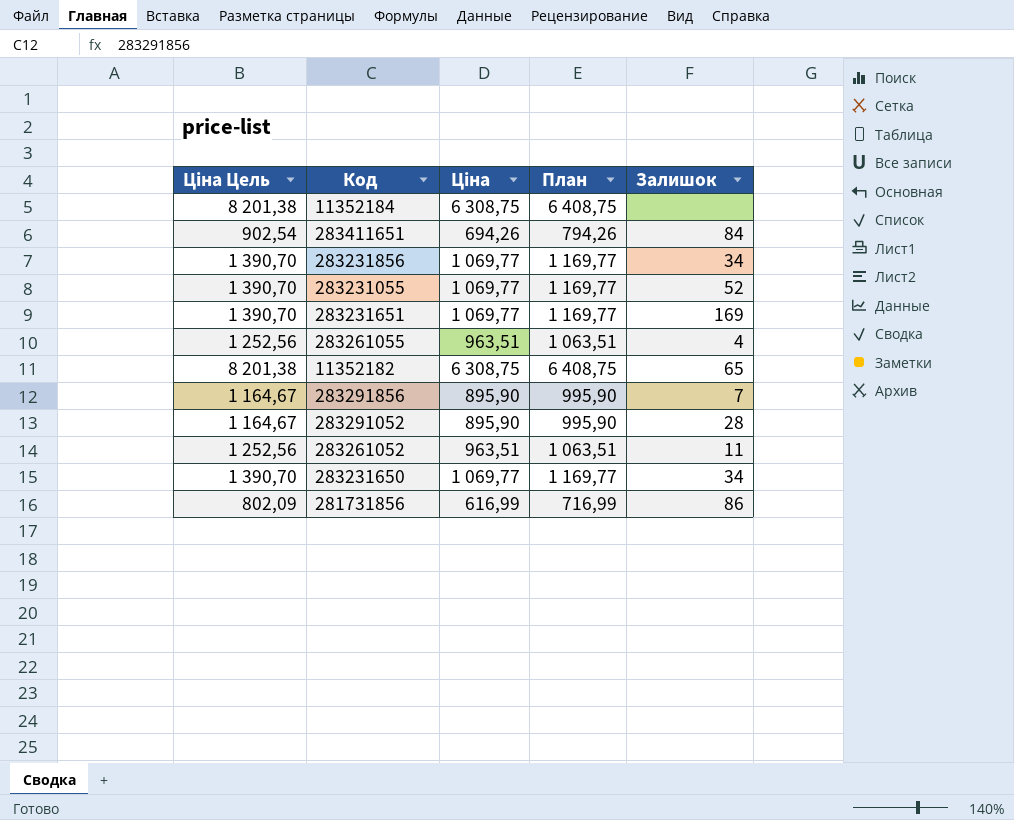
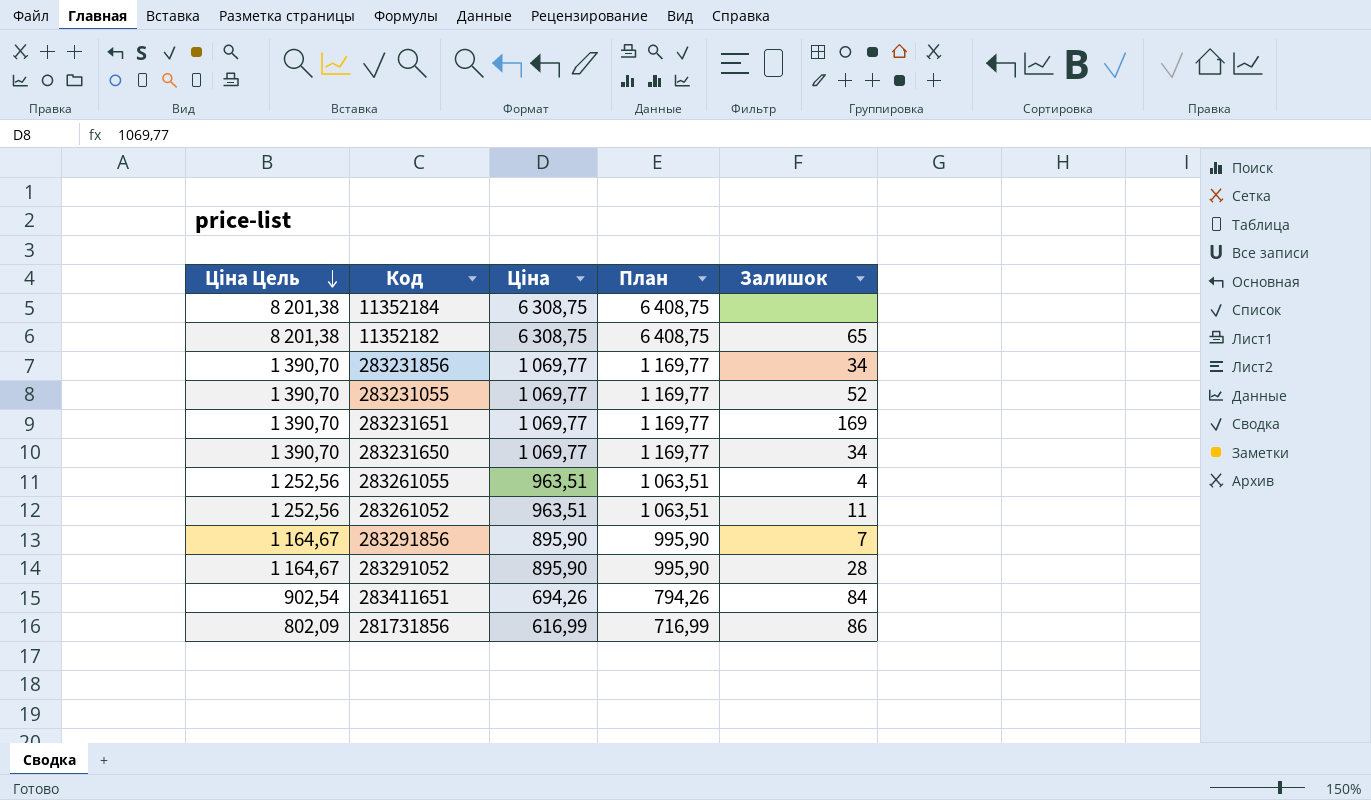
row order: none -> Ціна Цель descending

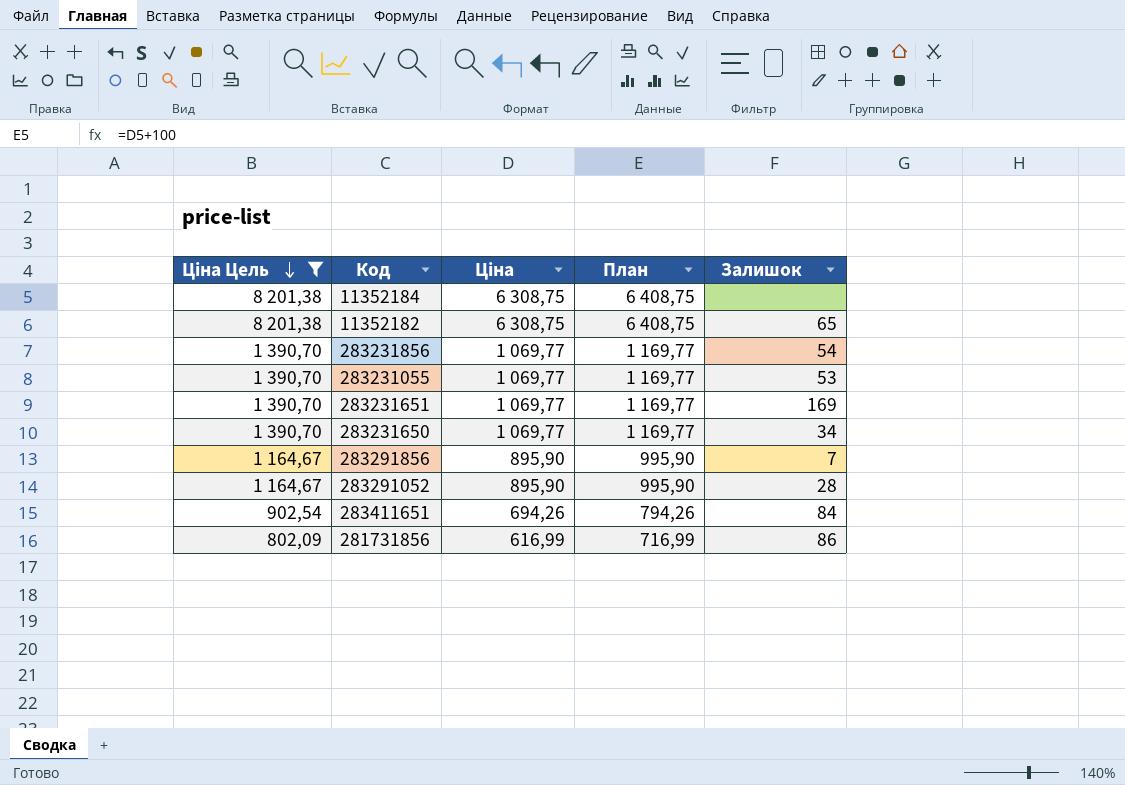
filter: none -> Ціна Цель != 1 252,56
283231856 | Залишок: 34 -> 54
283231055 | Залишок: 52 -> 53

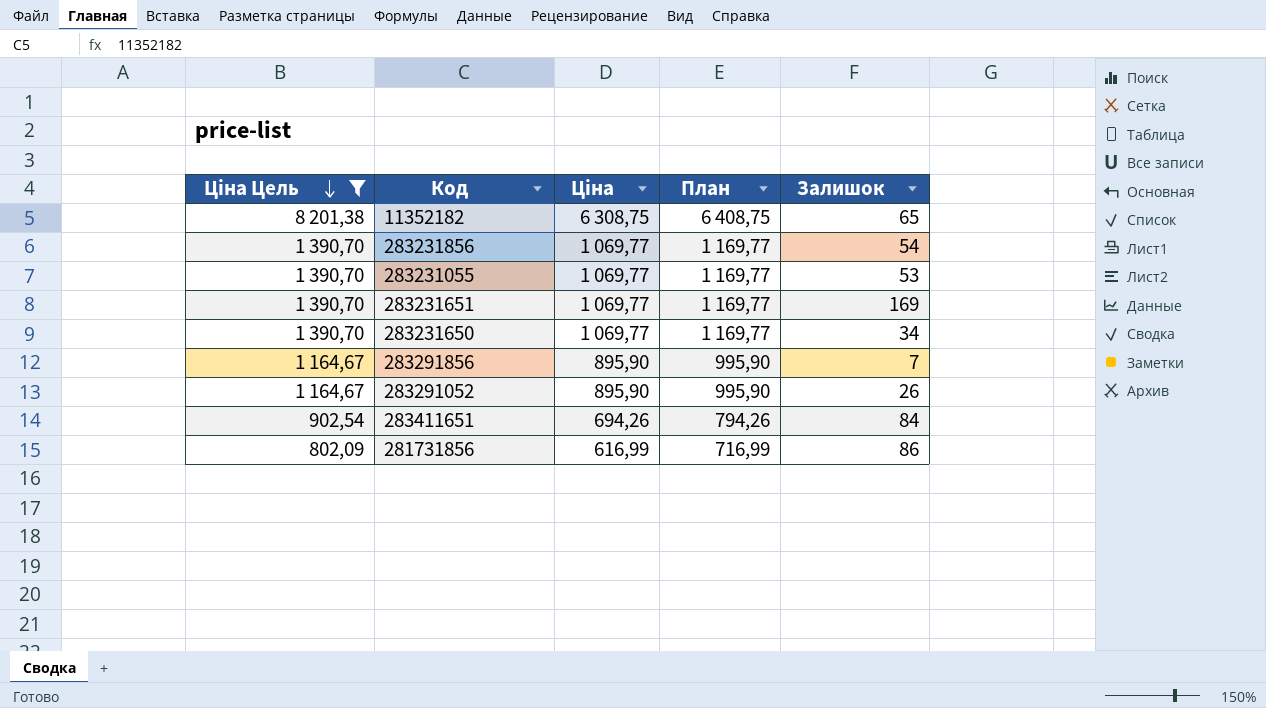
row 11352184: 8 201,38 | 6 308,75 | 6 408,75 | none -> none
283291052 | Залишок: 28 -> 26

